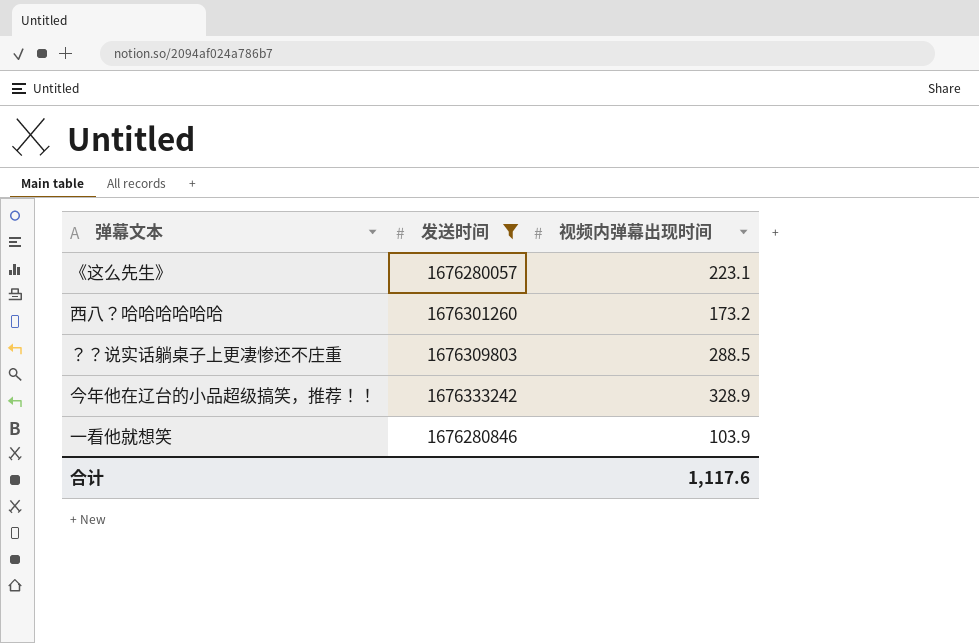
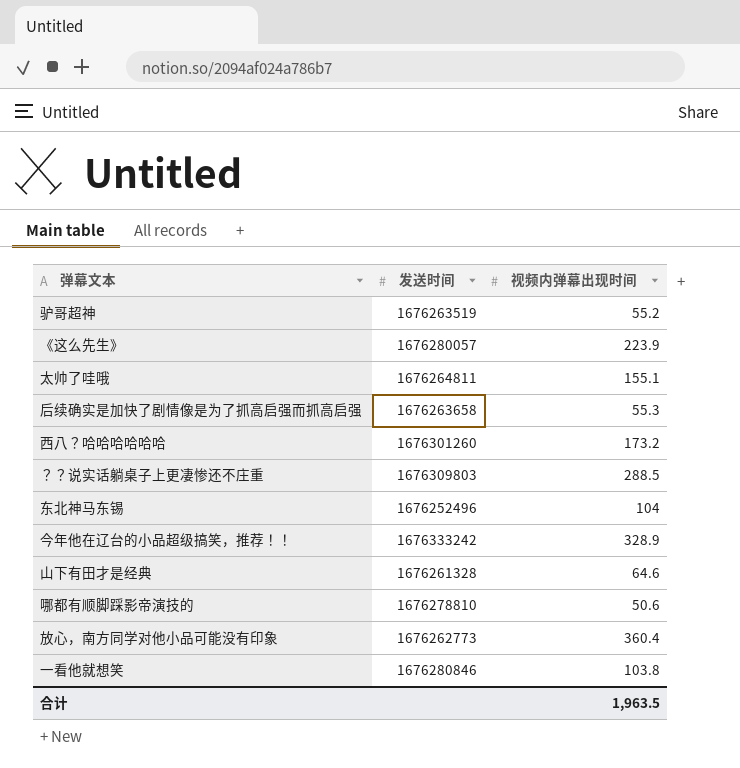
filter: 发送时间 >= 1676280057 -> none
《这么先生》 | 视频内弹幕出现时间: 223.1 -> 223.9
一看他就想笑 | 视频内弹幕出现时间: 103.9 -> 103.8
合计 | 视频内弹幕出现时间: 1,117.6 -> 1,963.5

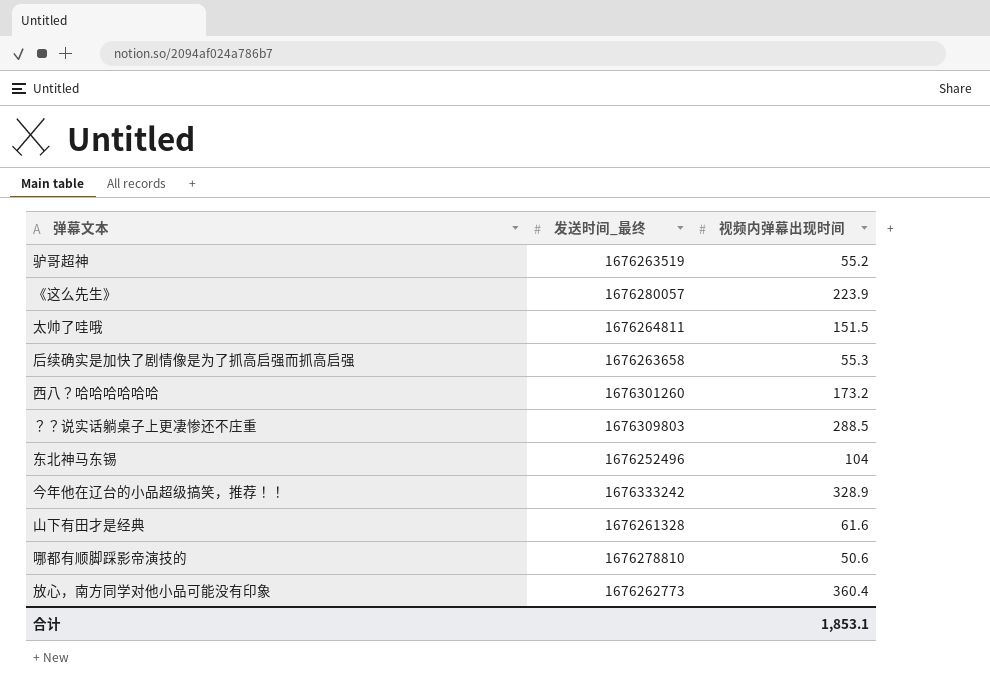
column name: 发送时间 -> 发送时间_最终
row 一看他就想笑: 1676280846 | 103.8 -> none
太帅了哇哦 | 视频内弹幕出现时间: 155.1 -> 151.5
山下有田才是经典 | 视频内弹幕出现时间: 64.6 -> 61.6
合计 | 视频内弹幕出现时间: 1,963.5 -> 1,853.1

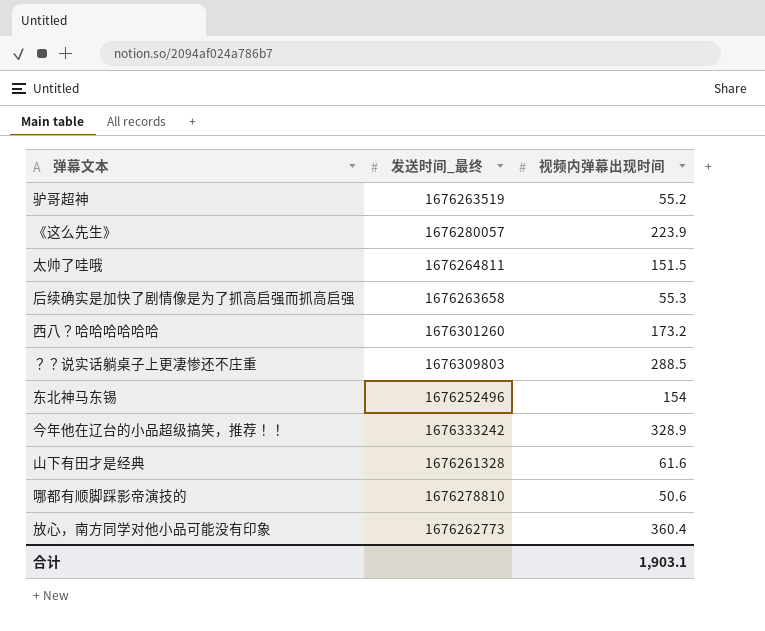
东北神马东锡 | 视频内弹幕出现时间: 104 -> 154
合计 | 视频内弹幕出现时间: 1,853.1 -> 1,903.1

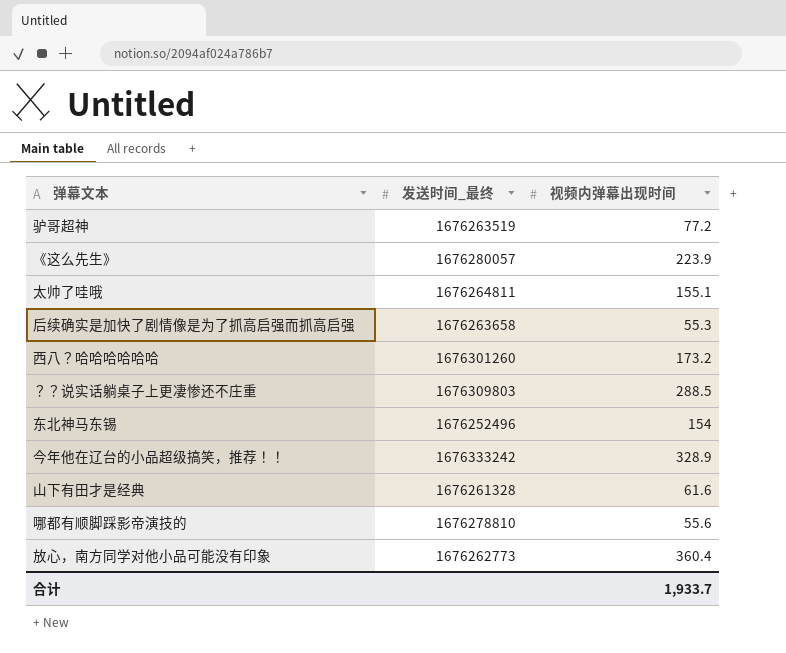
驴哥超神 | 视频内弹幕出现时间: 55.2 -> 77.2
太帅了哇哦 | 视频内弹幕出现时间: 151.5 -> 155.1
哪都有顺脚踩影帝演技的 | 视频内弹幕出现时间: 50.6 -> 55.6
合计 | 视频内弹幕出现时间: 1,903.1 -> 1,933.7

